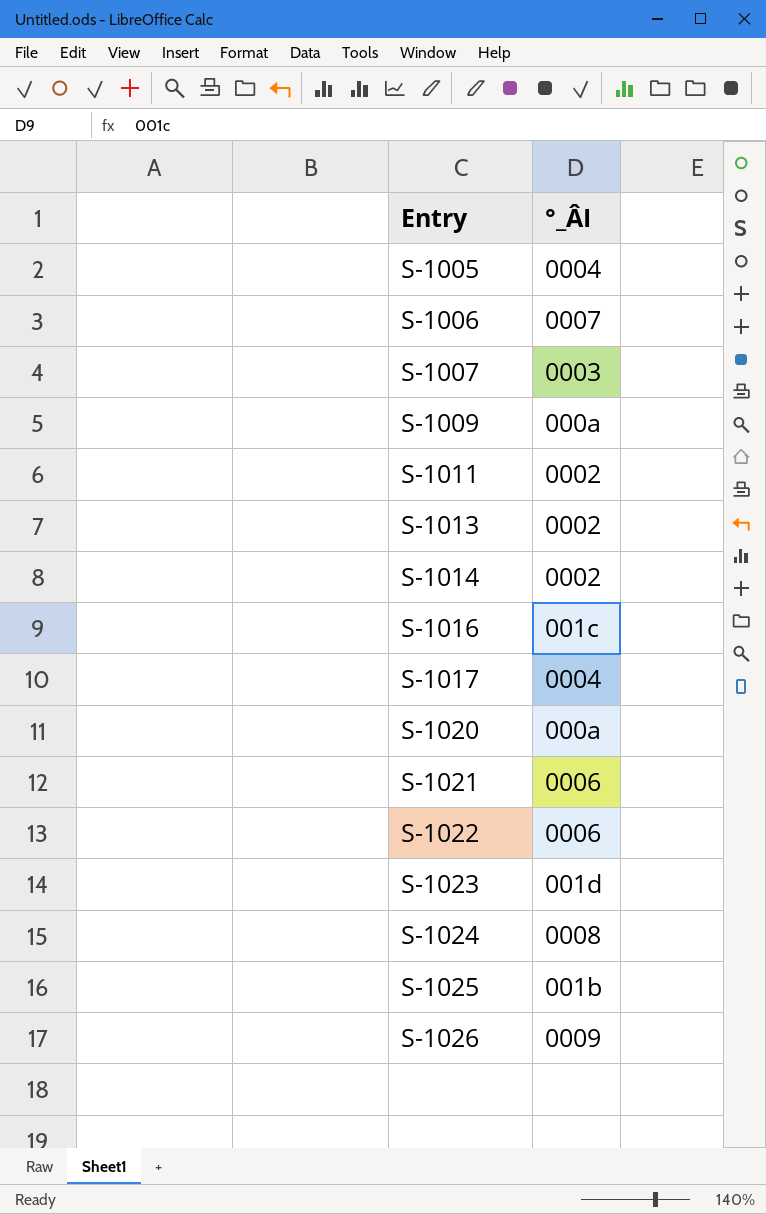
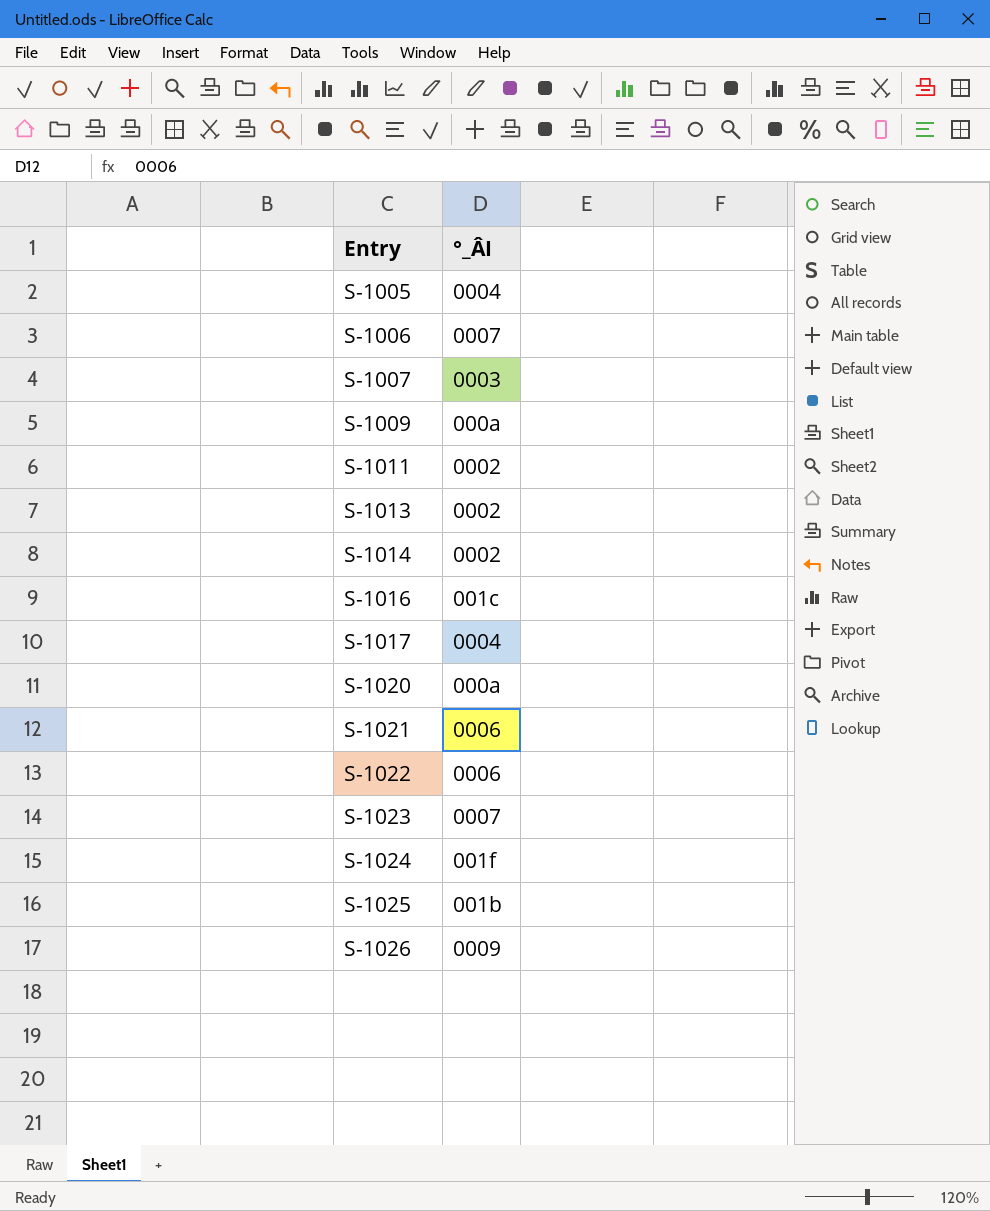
S-1023 | °_ÂI: 001d -> 0007
S-1024 | °_ÂI: 0008 -> 001f

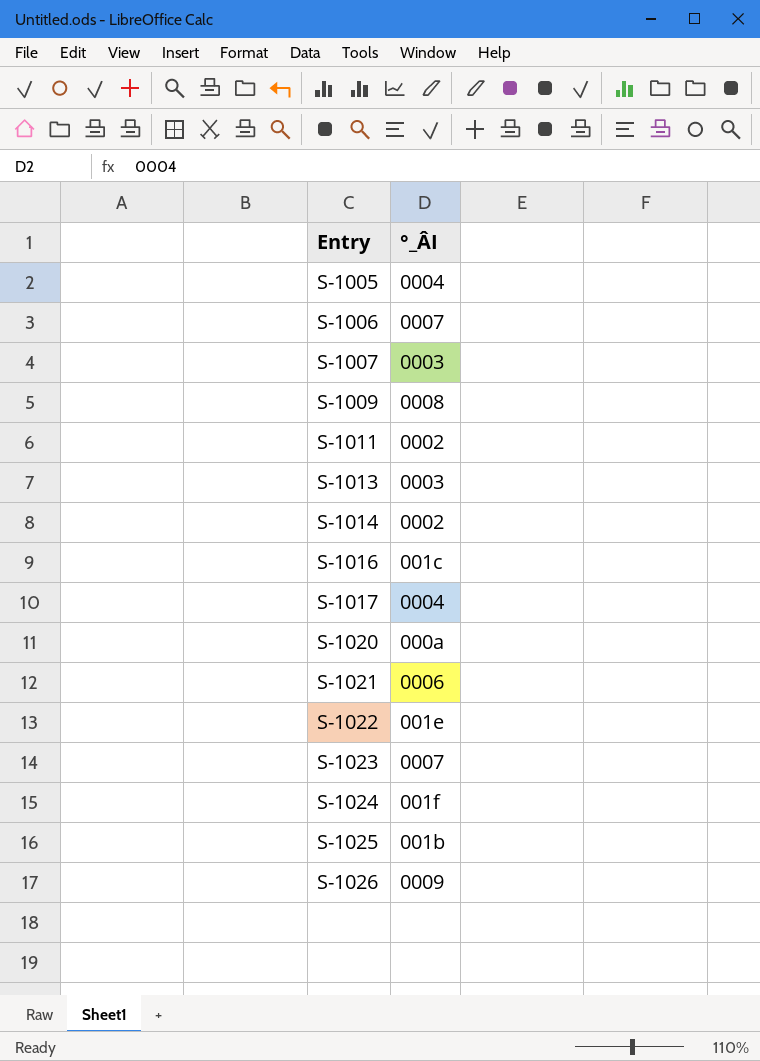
S-1009 | °_ÂI: 000a -> 0008
S-1013 | °_ÂI: 0002 -> 0003
S-1022 | °_ÂI: 0006 -> 001e

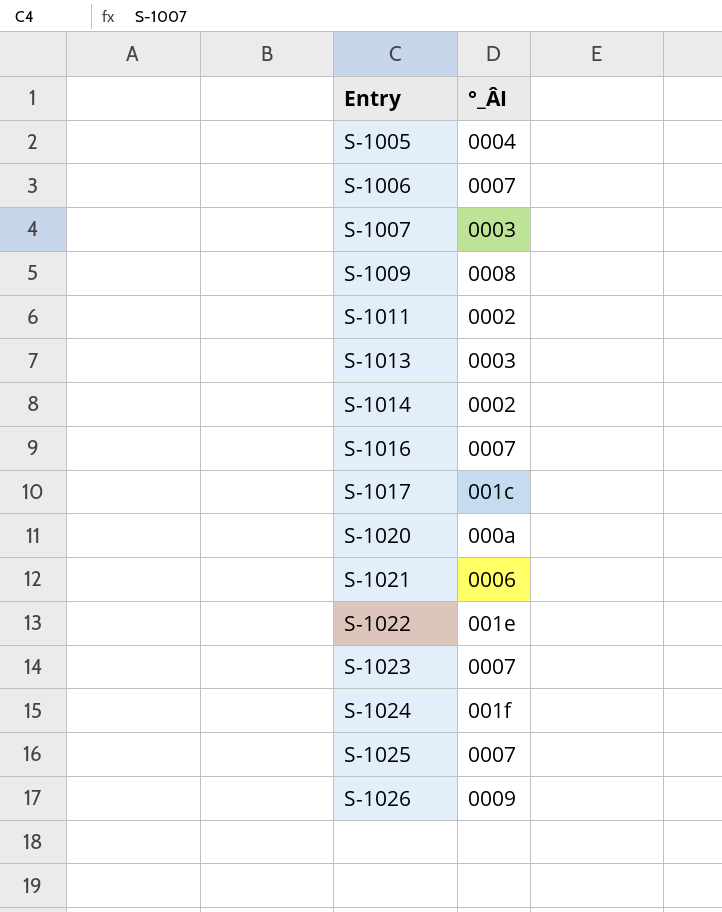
S-1016 | °_ÂI: 001c -> 0007
S-1017 | °_ÂI: 0004 -> 001c
S-1025 | °_ÂI: 001b -> 0007

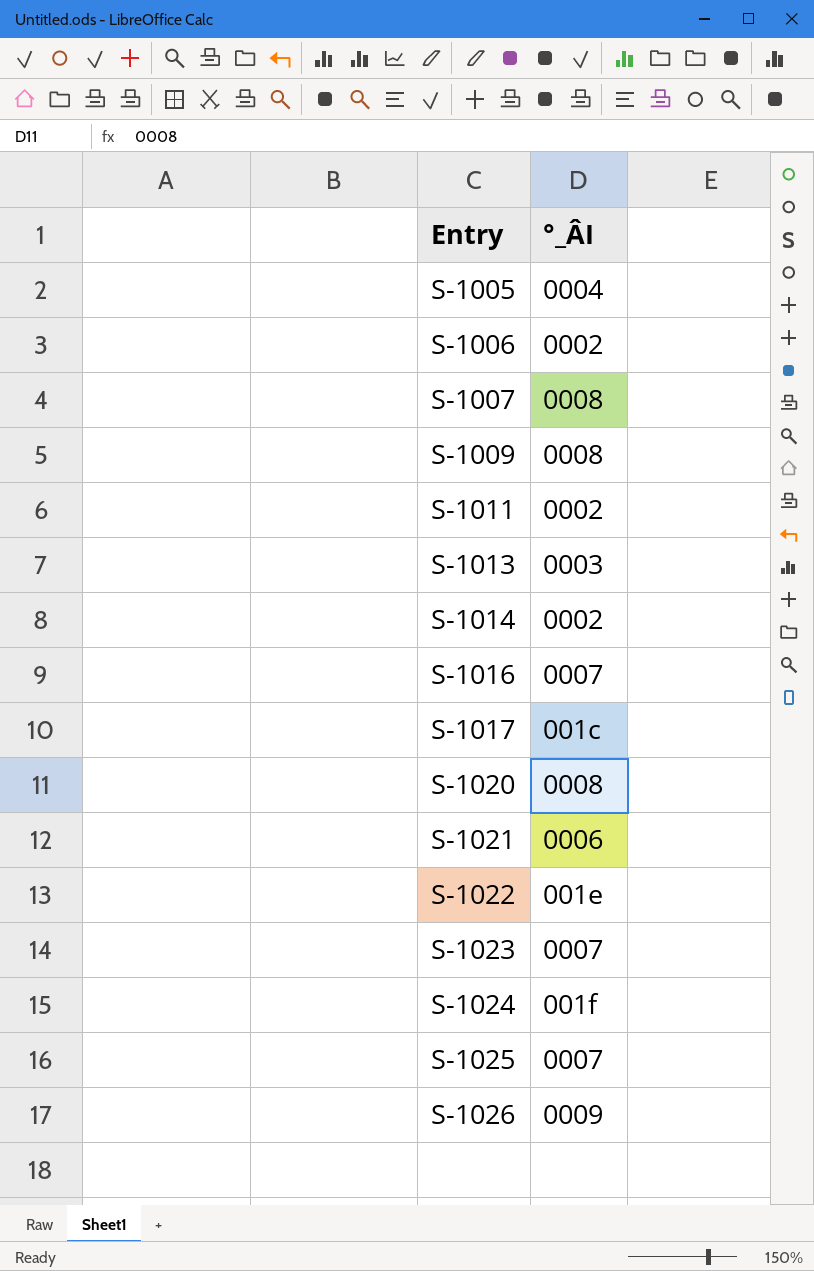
S-1006 | °_ÂI: 0007 -> 0002
S-1007 | °_ÂI: 0003 -> 0008
S-1020 | °_ÂI: 000a -> 0008

